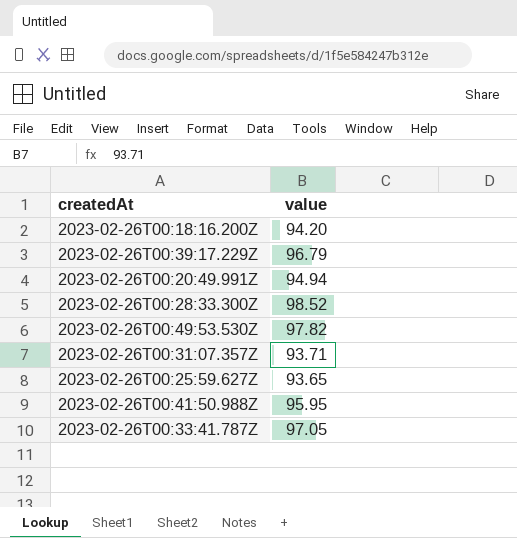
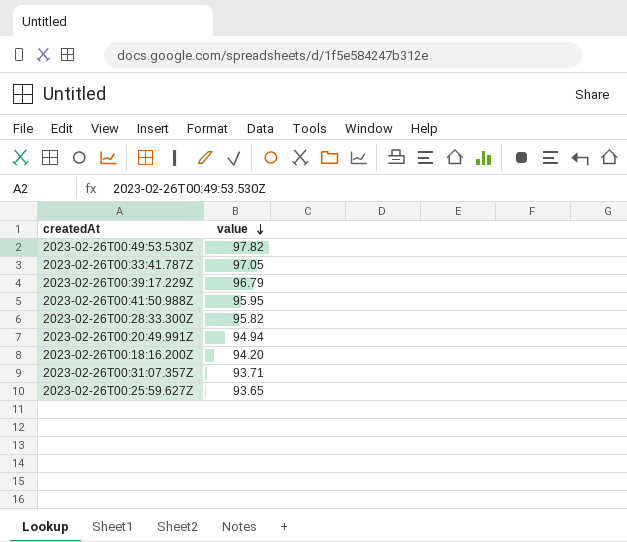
row order: none -> value descending
2023-02-26T00:28:33.300Z | value: 98.52 -> 95.82

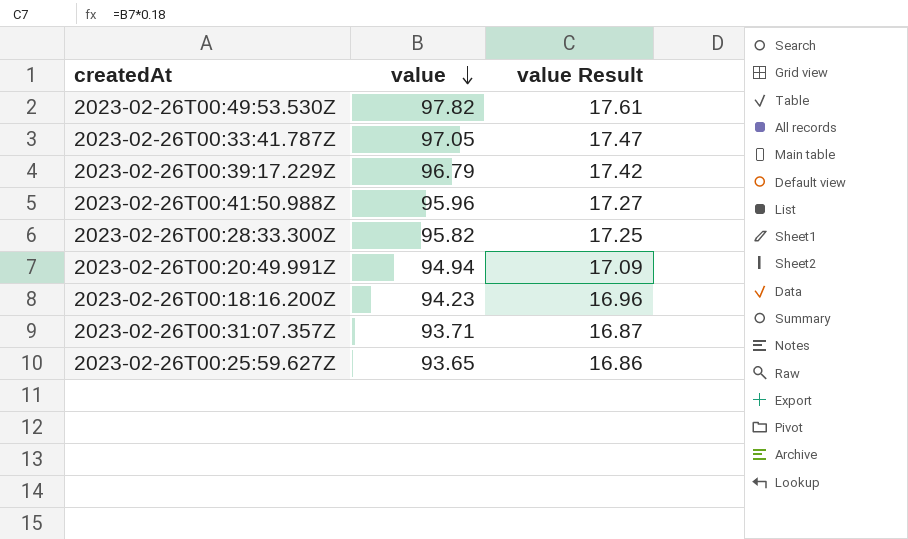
column value Result | formula: none -> [value] * 0.18
2023-02-26T00:41:50.988Z | value: 95.95 -> 95.96
2023-02-26T00:18:16.200Z | value: 94.20 -> 94.23

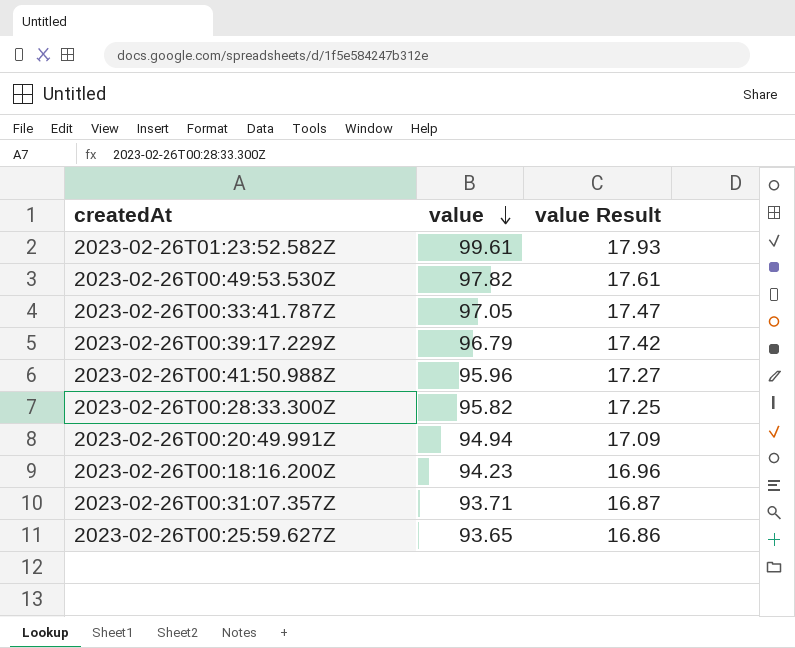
row 2023-02-26T01:23:52.582Z: none -> 99.61 | 17.93

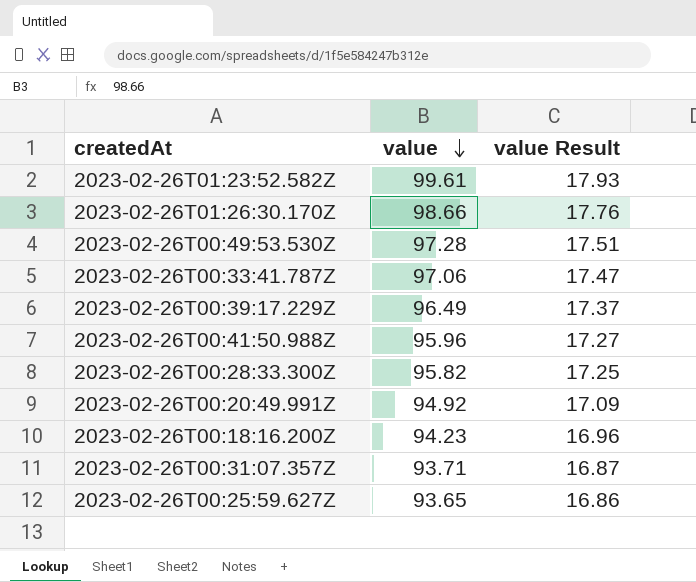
row 2023-02-26T01:26:30.170Z: none -> 98.66 | 17.76
2023-02-26T00:49:53.530Z | value: 97.82 -> 97.28
2023-02-26T00:49:53.530Z | value Result: 17.61 -> 17.51
2023-02-26T00:33:41.787Z | value: 97.05 -> 97.06
2023-02-26T00:39:17.229Z | value: 96.79 -> 96.49
2023-02-26T00:39:17.229Z | value Result: 17.42 -> 17.37
2023-02-26T00:20:49.991Z | value: 94.94 -> 94.92

